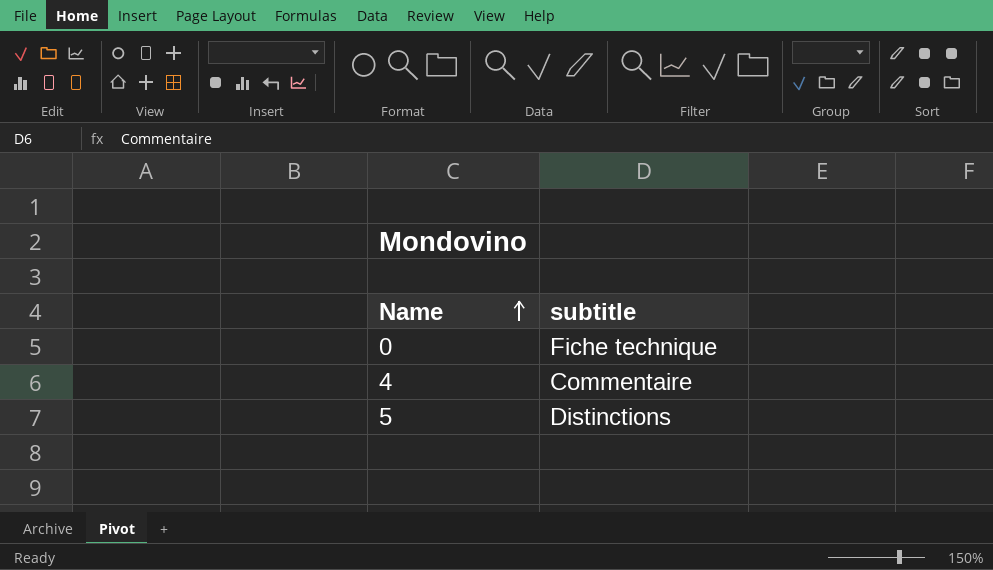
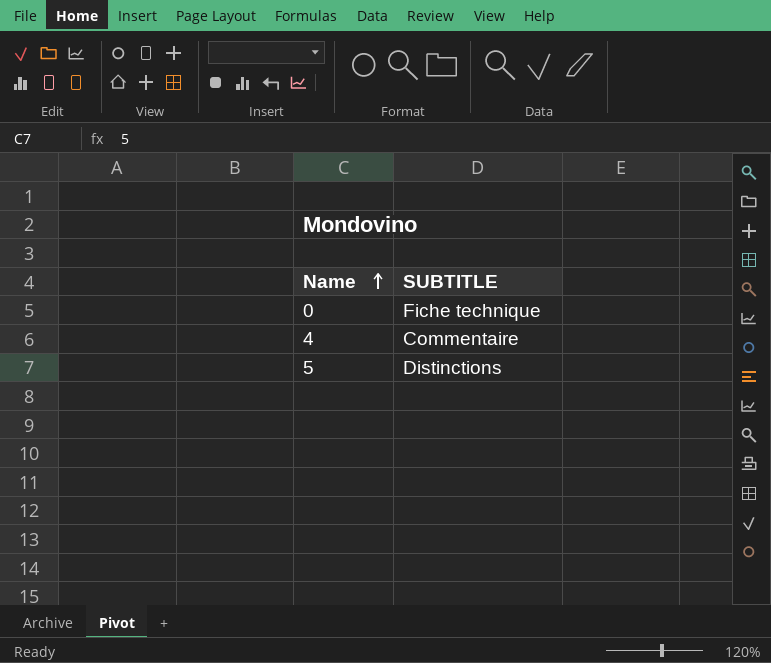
column name: subtitle -> SUBTITLE

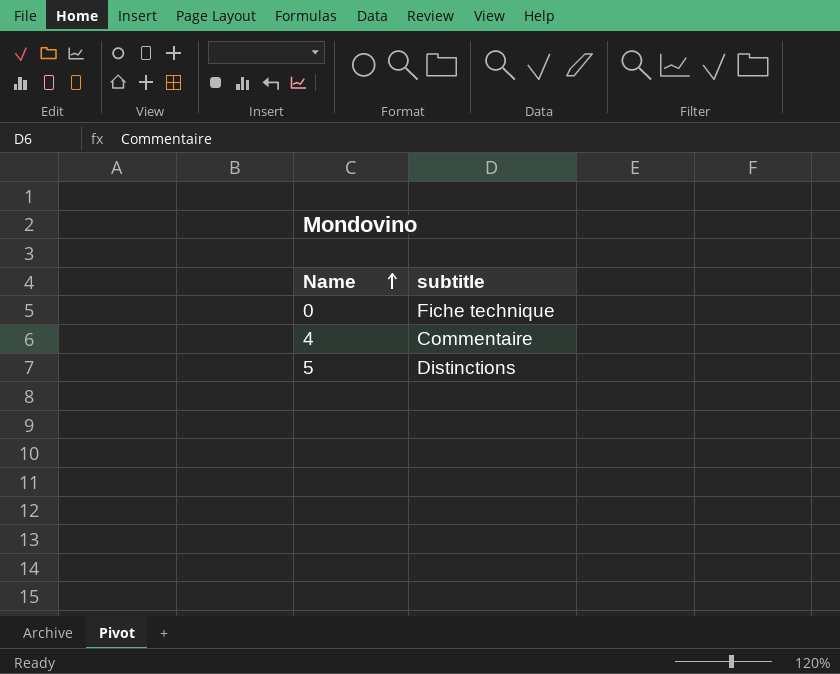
column name: SUBTITLE -> subtitle

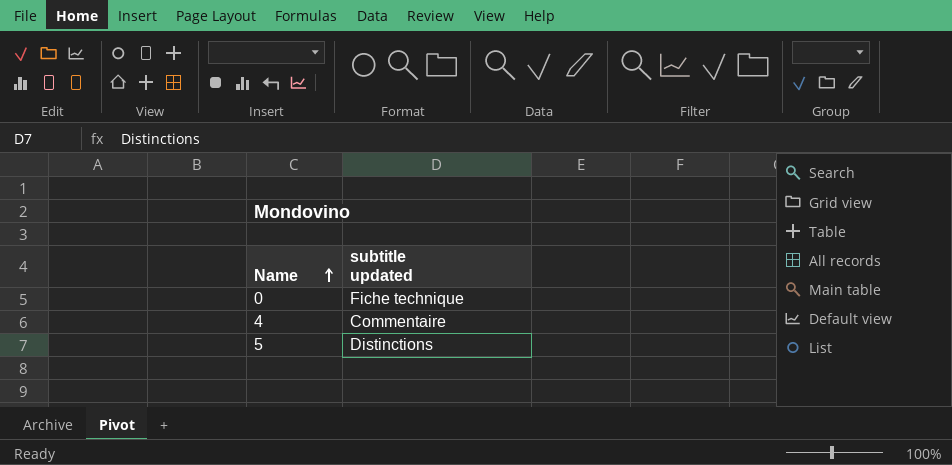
column name: subtitle -> subtitle updated

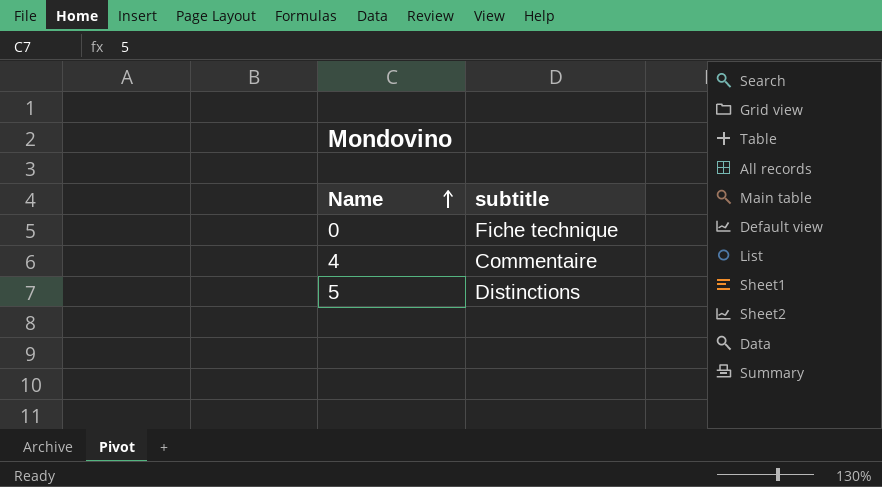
column name: subtitle updated -> subtitle

